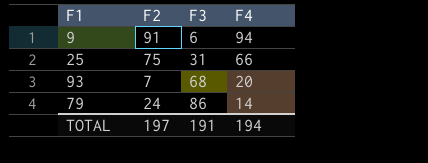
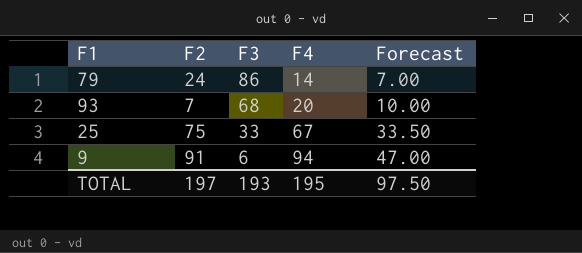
row order: F3 ascending -> F3 descending
column Forecast | formula: none -> [F4] * 0.5
25 | F3: 31 -> 33
25 | F4: 66 -> 67
TOTAL | F3: 191 -> 193
TOTAL | F4: 194 -> 195

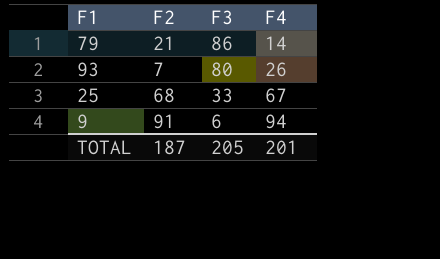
column Forecast | formula: [F4] * 0.5 -> none
79 | F2: 24 -> 21
93 | F3: 68 -> 80
93 | F4: 20 -> 26
25 | F2: 75 -> 68
TOTAL | F2: 197 -> 187
TOTAL | F3: 193 -> 205
TOTAL | F4: 195 -> 201

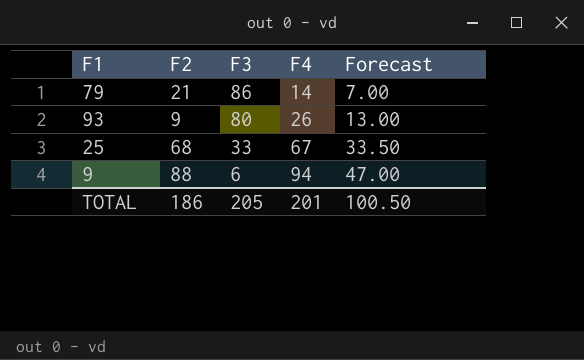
column Forecast | formula: none -> [F4] * 0.5
93 | F2: 7 -> 9
9 | F2: 91 -> 88
TOTAL | F2: 187 -> 186

